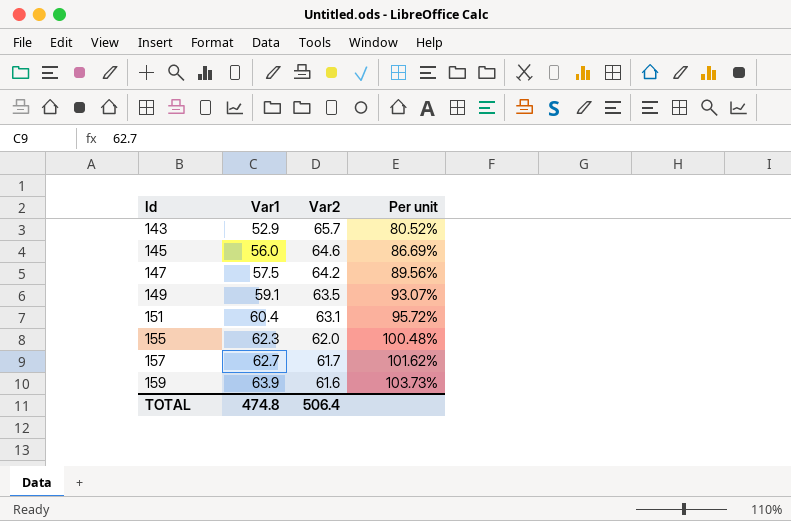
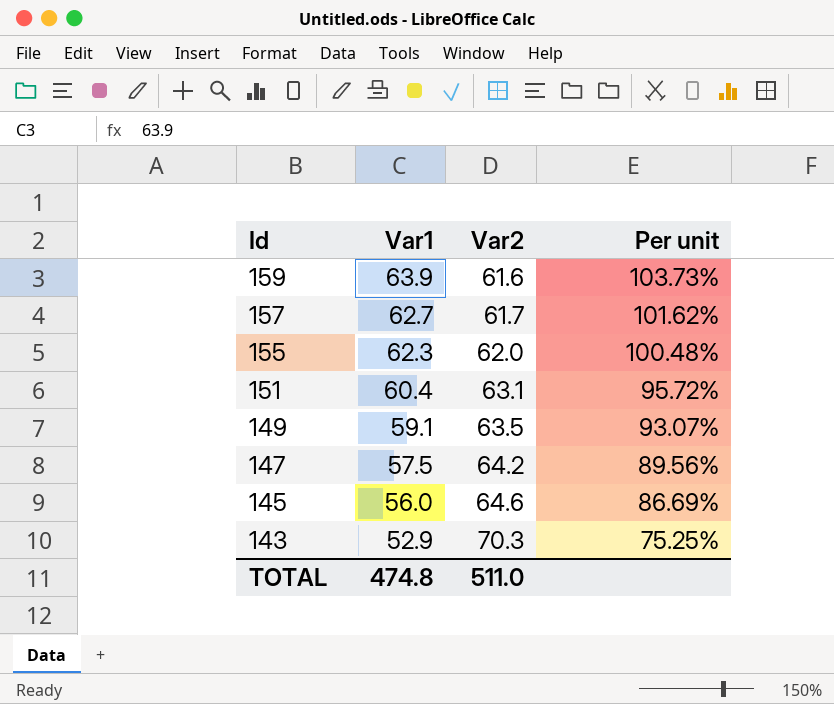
row order: Id ascending -> Id descending
143 | Var2: 65.7 -> 70.3
143 | Per unit: 80.52% -> 75.25%
TOTAL | Var2: 506.4 -> 511.0

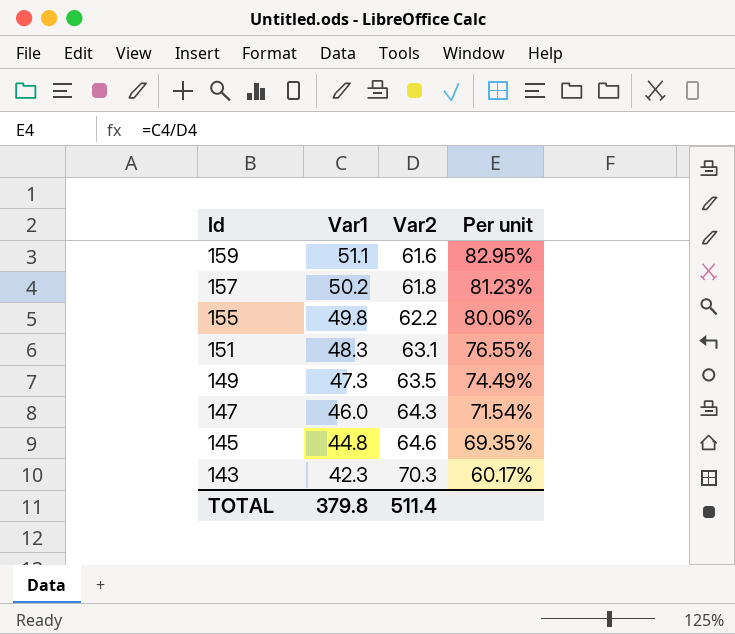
159 | Var1: 63.9 -> 51.1
159 | Per unit: 103.73% -> 82.95%
157 | Var1: 62.7 -> 50.2
157 | Var2: 61.7 -> 61.8
157 | Per unit: 101.62% -> 81.23%
155 | Var1: 62.3 -> 49.8
155 | Var2: 62.0 -> 62.2
155 | Per unit: 100.48% -> 80.06%
151 | Var1: 60.4 -> 48.3
151 | Per unit: 95.72% -> 76.55%
149 | Var1: 59.1 -> 47.3
149 | Per unit: 93.07% -> 74.49%
147 | Var1: 57.5 -> 46.0
147 | Var2: 64.2 -> 64.3
147 | Per unit: 89.56% -> 71.54%
145 | Var1: 56.0 -> 44.8
145 | Per unit: 86.69% -> 69.35%
143 | Var1: 52.9 -> 42.3
143 | Per unit: 75.25% -> 60.17%
TOTAL | Var1: 474.8 -> 379.8
TOTAL | Var2: 511.0 -> 511.4

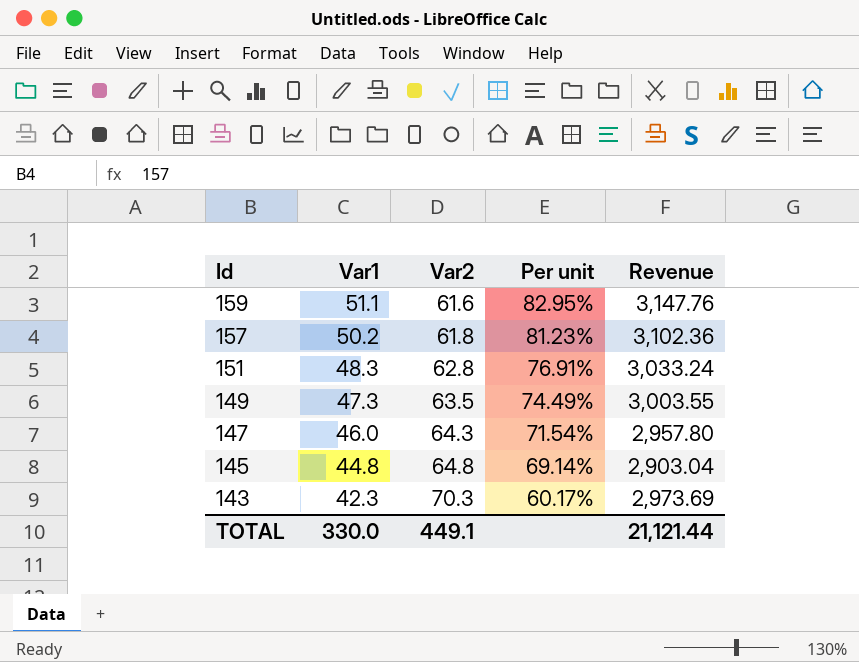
column Revenue | formula: none -> [Var1] * [Var2]
row 155: 49.8 | 62.2 | 80.06% -> none
151 | Var2: 63.1 -> 62.8
151 | Per unit: 76.55% -> 76.91%
145 | Var2: 64.6 -> 64.8
145 | Per unit: 69.35% -> 69.14%
TOTAL | Var1: 379.8 -> 330.0
TOTAL | Var2: 511.4 -> 449.1

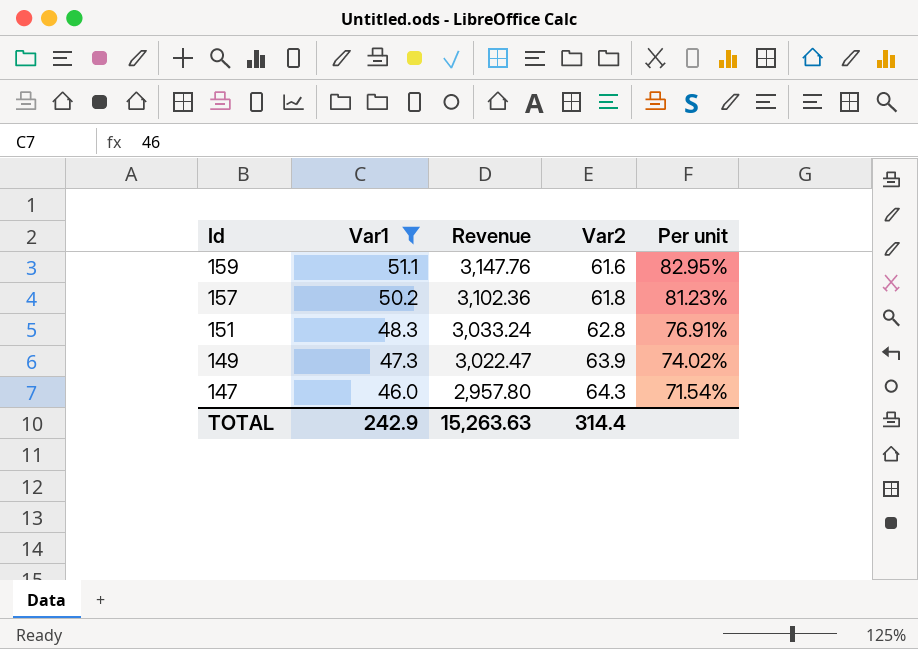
filter: none -> Var1 >= 46.0
column Revenue | position: 5 -> 3
149 | Revenue: 3,003.55 -> 3,022.47
149 | Var2: 63.5 -> 63.9
149 | Per unit: 74.49% -> 74.02%
TOTAL | Var1: 330.0 -> 242.9
TOTAL | Revenue: 21,121.44 -> 15,263.63
TOTAL | Var2: 449.1 -> 314.4

